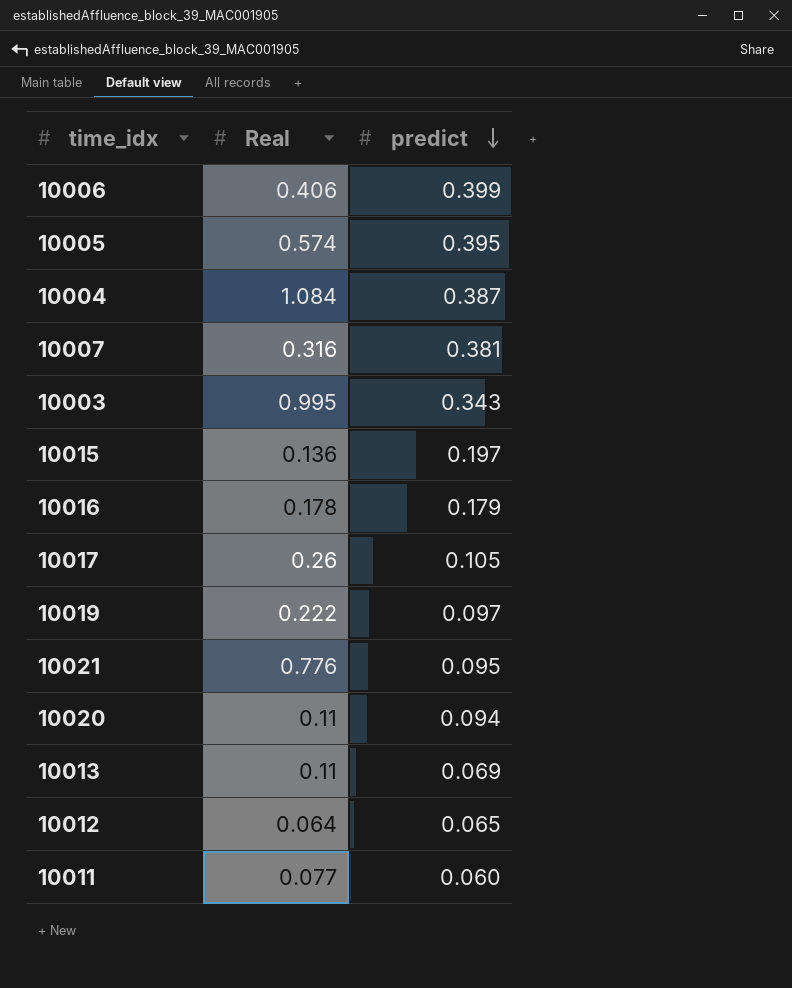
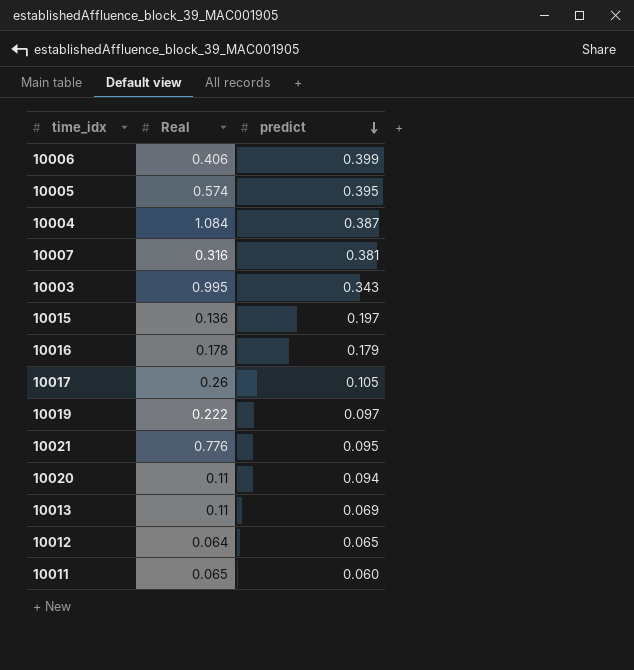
10011 | Real: 0.077 -> 0.065

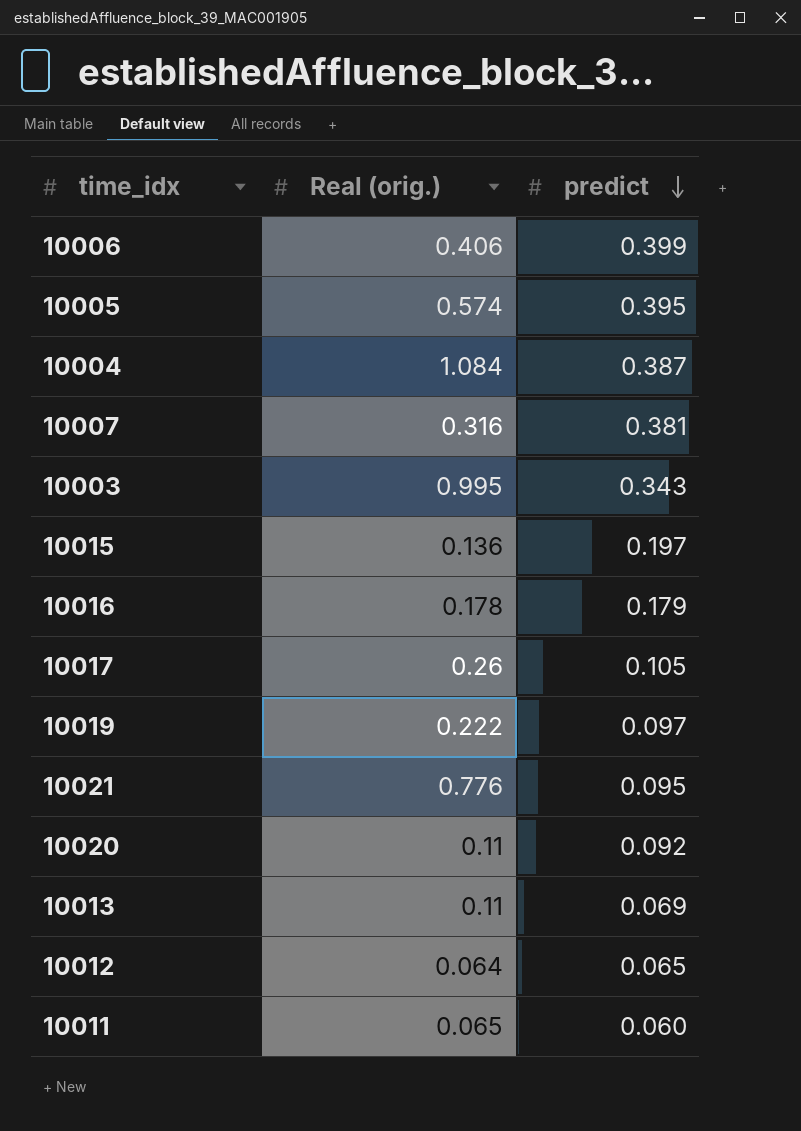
column name: Real -> Real (orig.)
10020 | predict: 0.094 -> 0.092

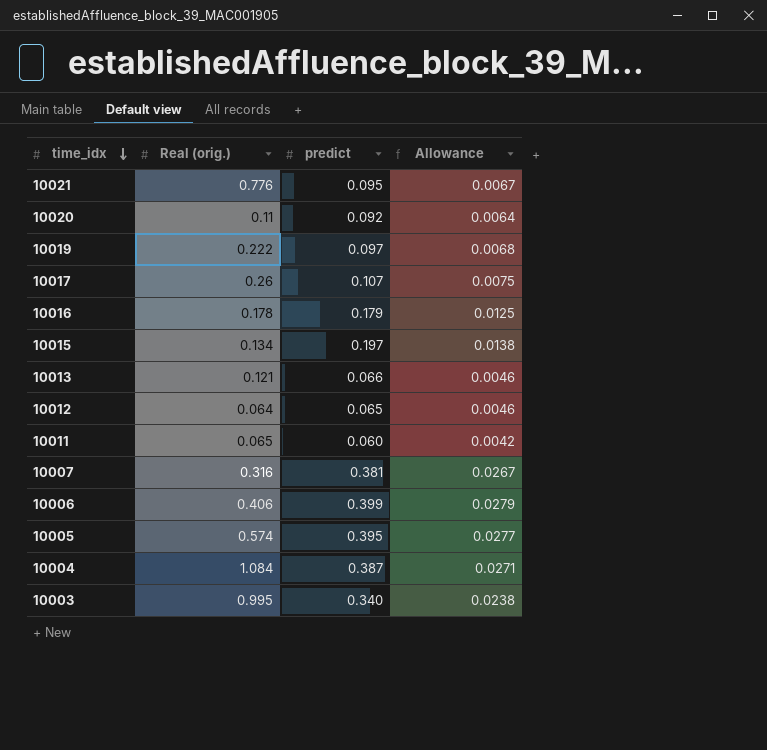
row order: predict descending -> time_idx descending
column Allowance | formula: none -> [predict] * 0.07
10017 | predict: 0.105 -> 0.107
10015 | Real (orig.): 0.136 -> 0.134
10013 | Real (orig.): 0.11 -> 0.121
10013 | predict: 0.069 -> 0.066
10003 | predict: 0.343 -> 0.340

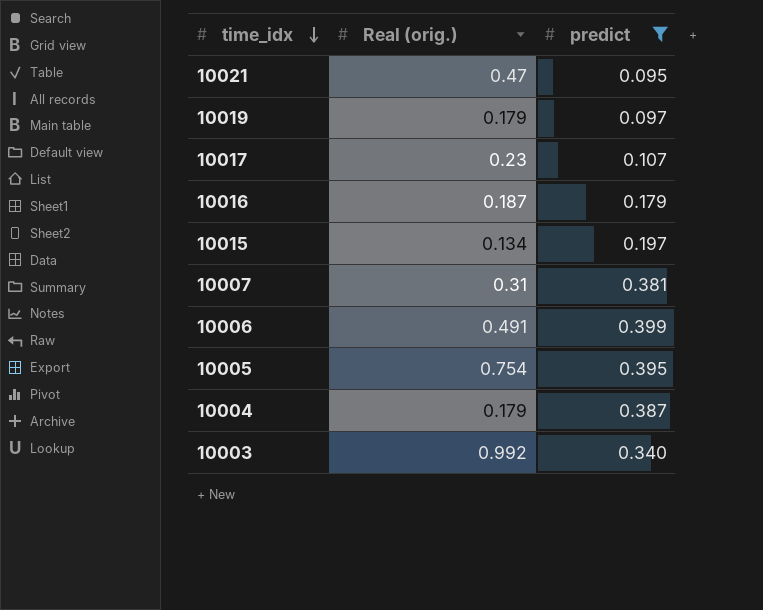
filter: none -> predict >= 0.095
column Allowance | formula: [predict] * 0.07 -> none
10021 | Real (orig.): 0.776 -> 0.47
10019 | Real (orig.): 0.222 -> 0.179
10017 | Real (orig.): 0.26 -> 0.23
10016 | Real (orig.): 0.178 -> 0.187
10007 | Real (orig.): 0.316 -> 0.31
10006 | Real (orig.): 0.406 -> 0.491
10005 | Real (orig.): 0.574 -> 0.754
10004 | Real (orig.): 1.084 -> 0.179
10003 | Real (orig.): 0.995 -> 0.992

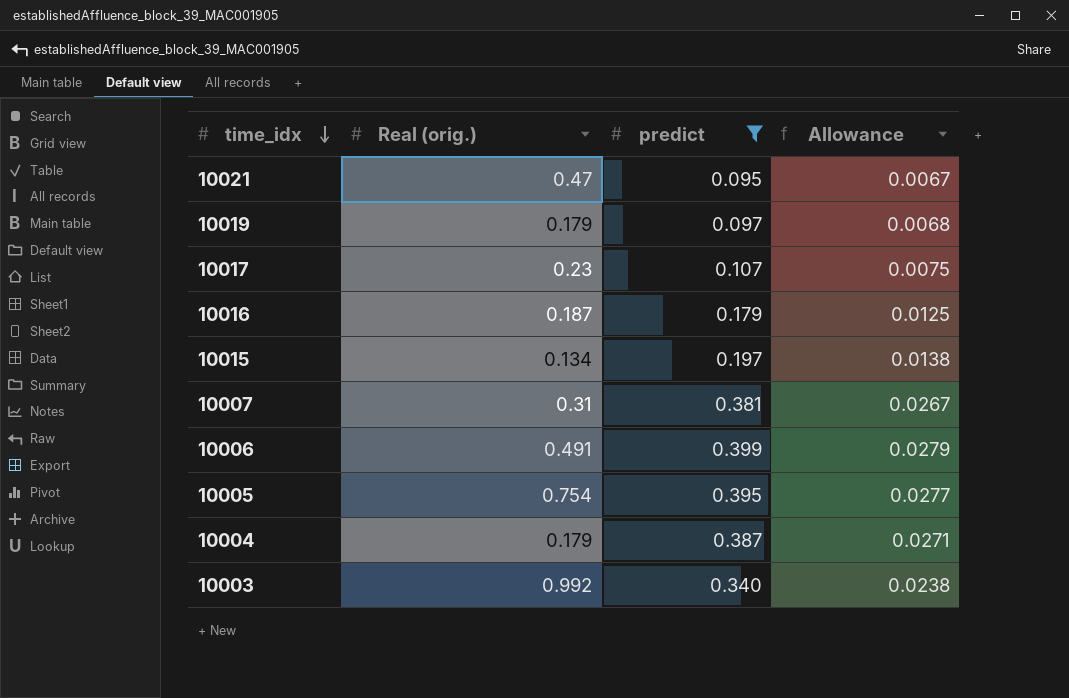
column Allowance | formula: none -> [predict] * 0.07

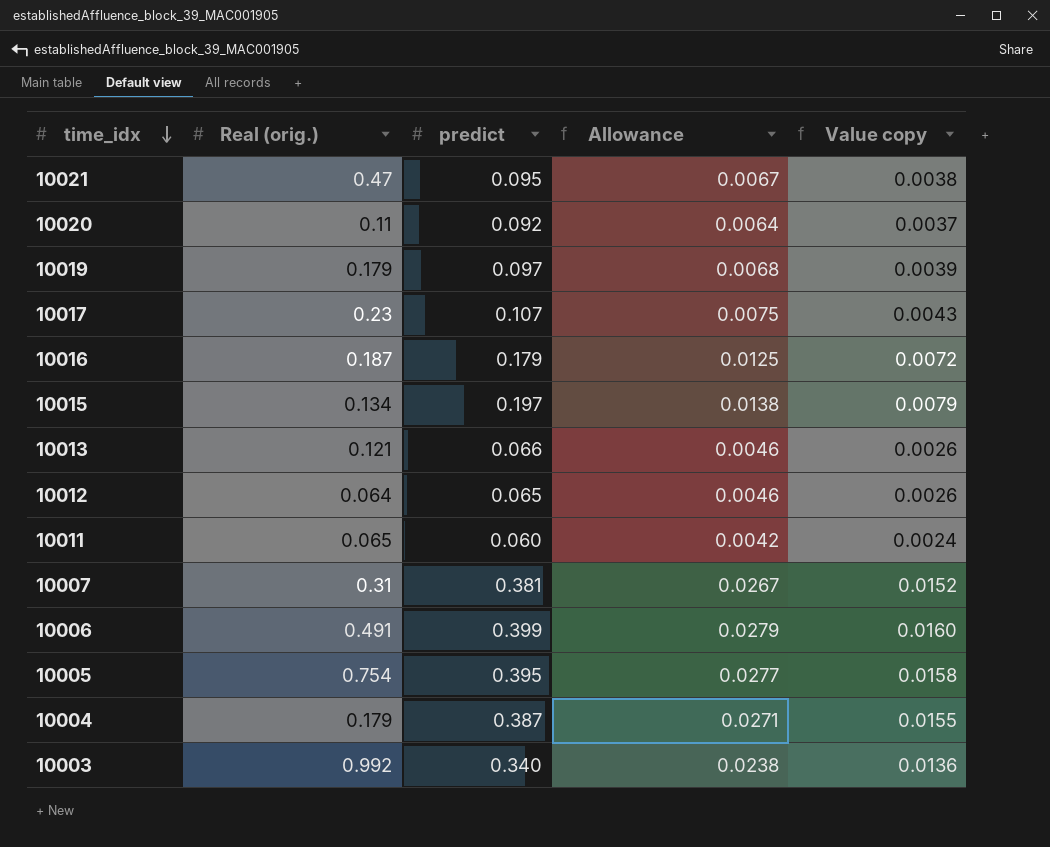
filter: predict >= 0.095 -> none
column Value copy | formula: none -> [predict] * 0.04

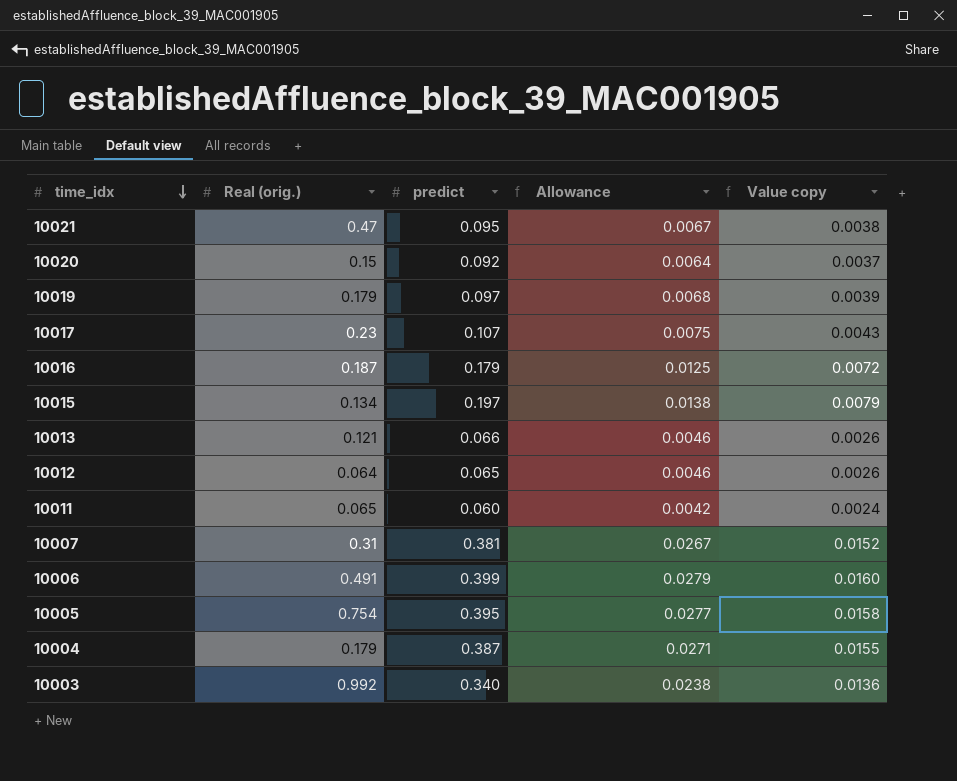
10020 | Real (orig.): 0.11 -> 0.15

